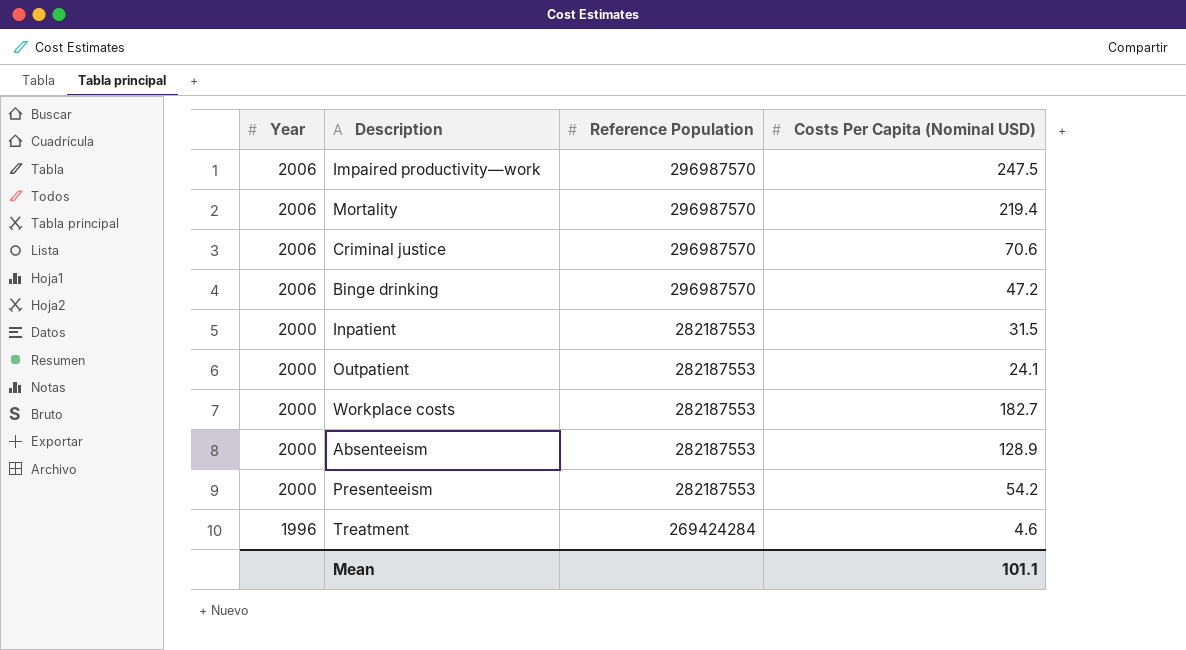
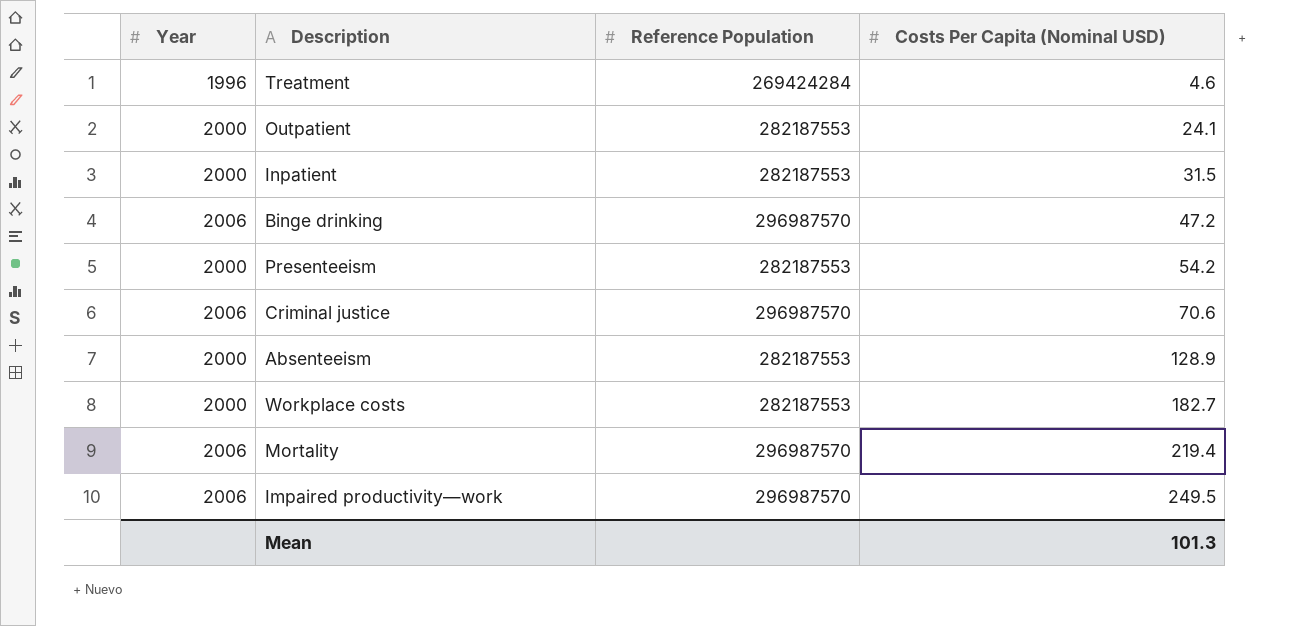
row order: Year descending -> Costs Per Capita (Nominal USD) ascending
Impaired productivity—work | Costs Per Capita (Nominal USD): 247.5 -> 249.5
Mean | Costs Per Capita (Nominal USD): 101.1 -> 101.3

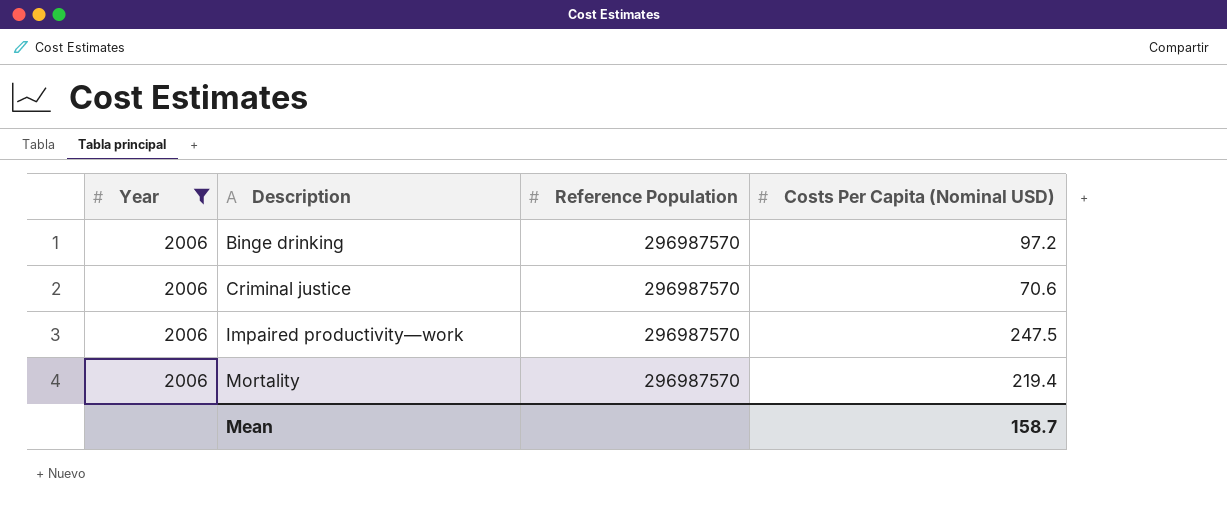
filter: none -> Year = 2006
row order: Costs Per Capita (Nominal USD) ascending -> Description ascending
Binge drinking | Costs Per Capita (Nominal USD): 47.2 -> 97.2
Impaired productivity—work | Costs Per Capita (Nominal USD): 249.5 -> 247.5
Mean | Costs Per Capita (Nominal USD): 101.3 -> 158.7

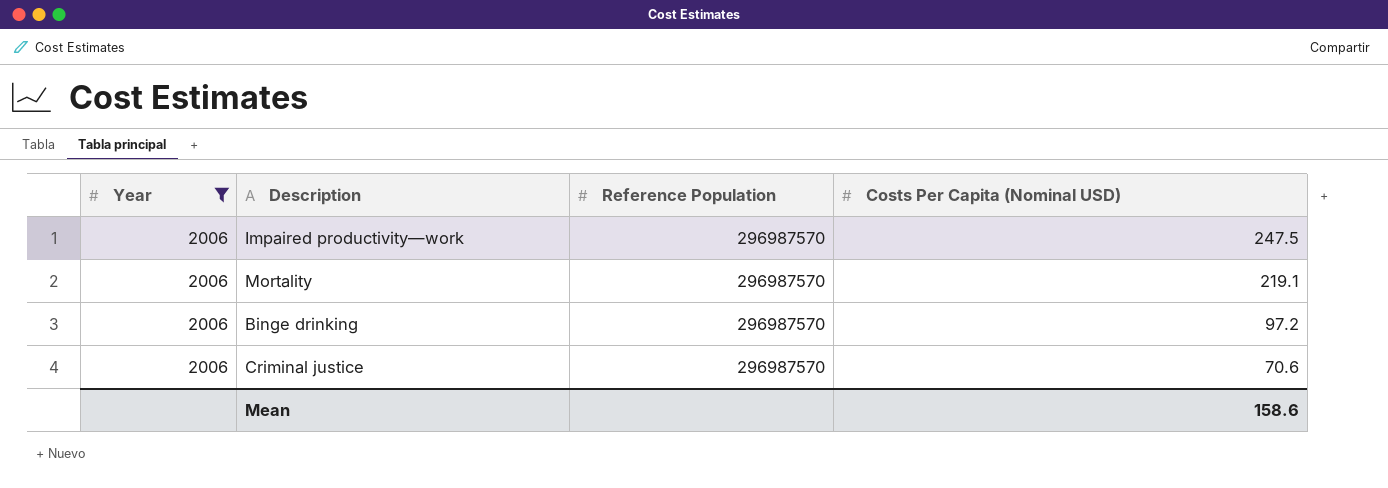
row order: Description ascending -> Costs Per Capita (Nominal USD) descending
Mortality | Costs Per Capita (Nominal USD): 219.4 -> 219.1
Mean | Costs Per Capita (Nominal USD): 158.7 -> 158.6

